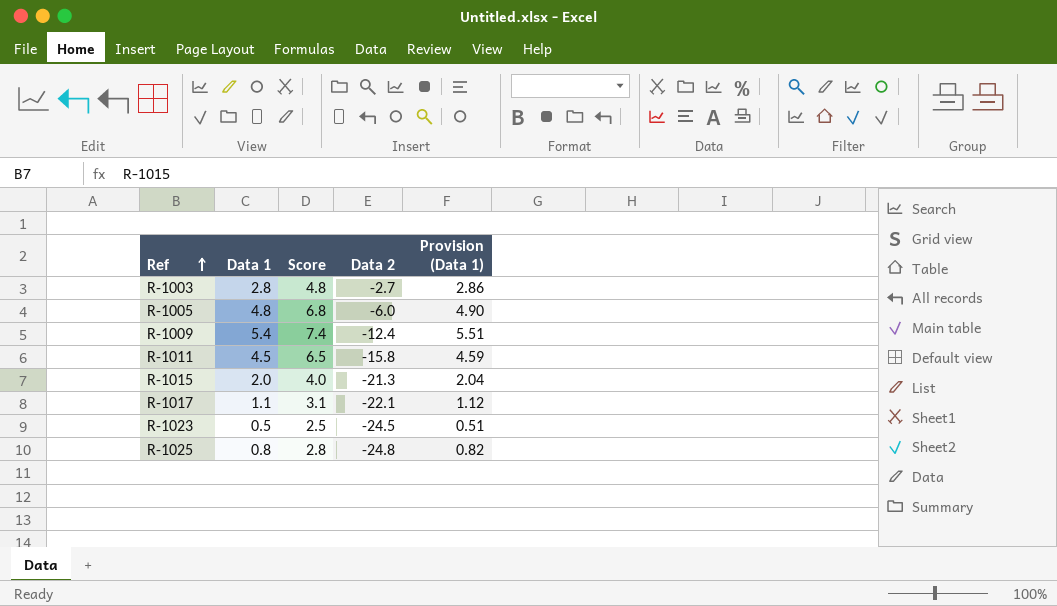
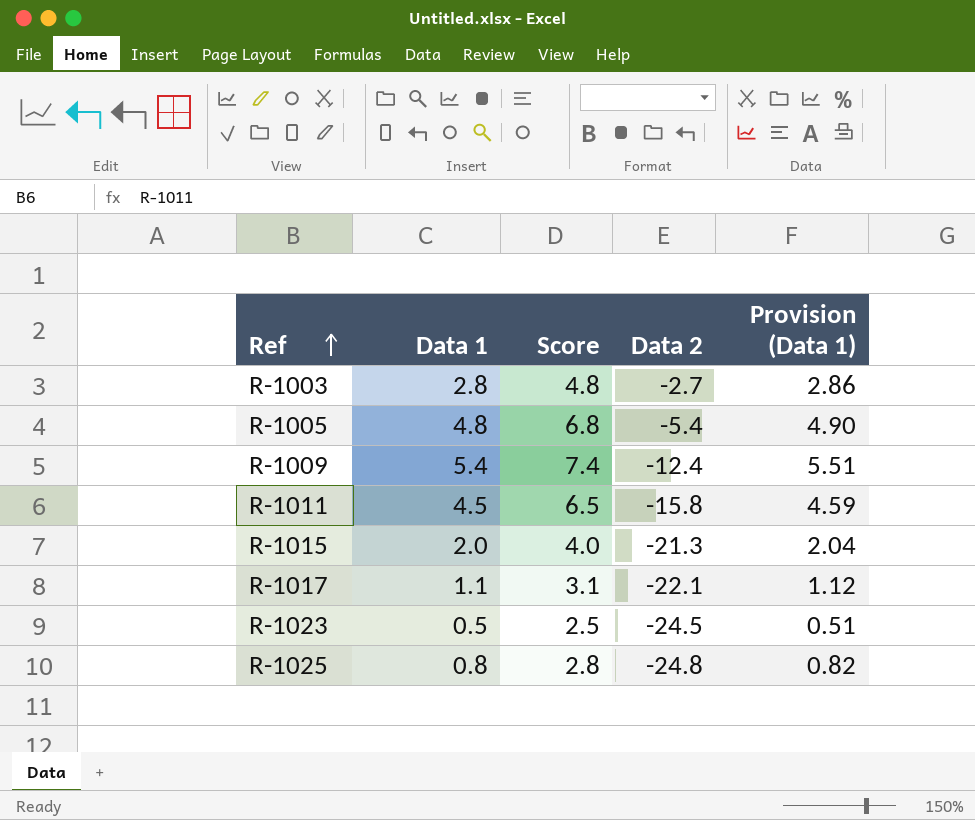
R-1005 | Data 2: -6.0 -> -5.4

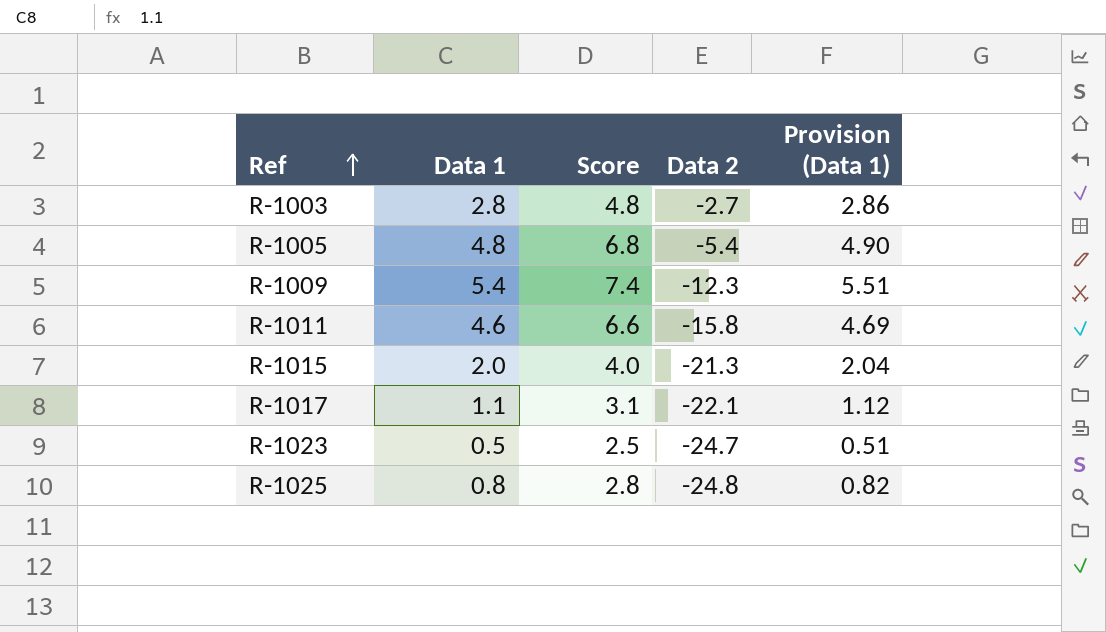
R-1009 | Data 2: -12.4 -> -12.3
R-1011 | Data 1: 4.5 -> 4.6
R-1011 | Score: 6.5 -> 6.6
R-1011 | Provision (Data 1): 4.59 -> 4.69
R-1023 | Data 2: -24.5 -> -24.7

